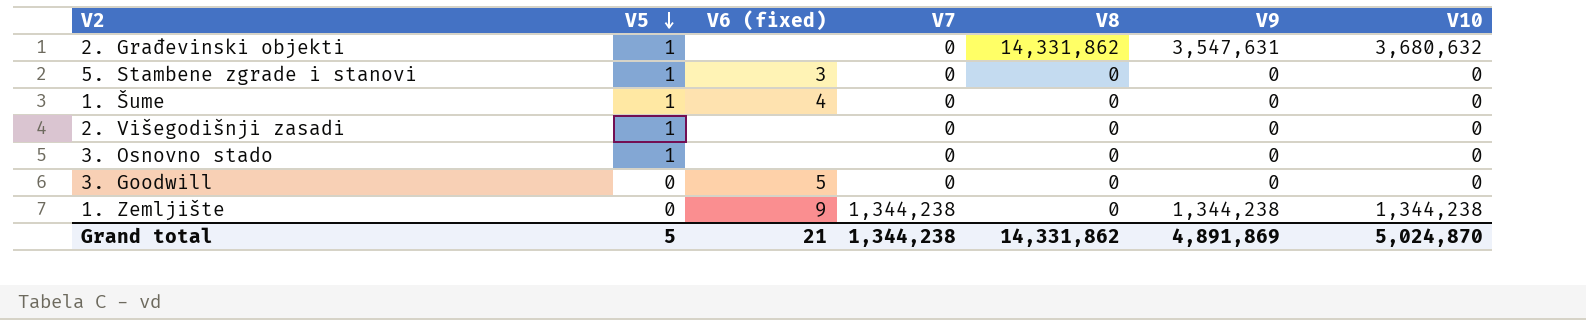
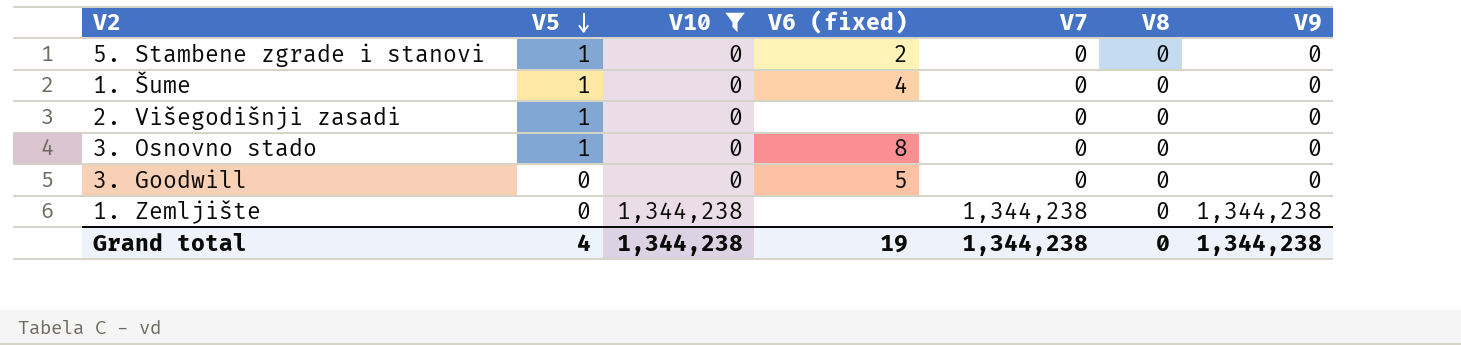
filter: none -> V10 != 3,680,632
column V10 | position: 7 -> 3
5. Stambene zgrade i stanovi | V6 (fixed): 3 -> 2
3. Osnovno stado | V6 (fixed): none -> 8
1. Zemljište | V6 (fixed): 9 -> none
Grand total | V5: 5 -> 4
Grand total | V10: 5,024,870 -> 1,344,238
Grand total | V6 (fixed): 21 -> 19
Grand total | V8: 14,331,862 -> 0
Grand total | V9: 4,891,869 -> 1,344,238

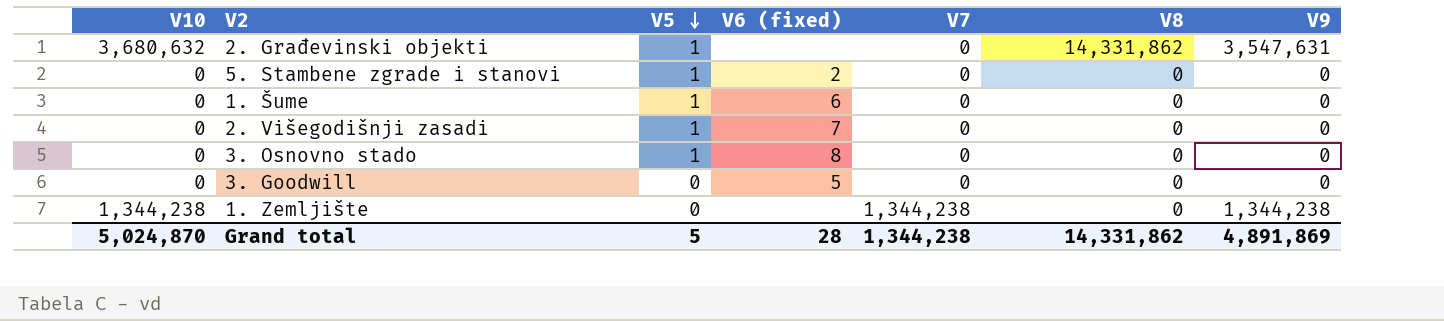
filter: V10 != 3,680,632 -> none
column V10 | position: 3 -> 1
1. Šume | V6 (fixed): 4 -> 6
2. Višegodišnji zasadi | V6 (fixed): none -> 7
Grand total | V10: 1,344,238 -> 5,024,870
Grand total | V5: 4 -> 5
Grand total | V6 (fixed): 19 -> 28
Grand total | V8: 0 -> 14,331,862
Grand total | V9: 1,344,238 -> 4,891,869

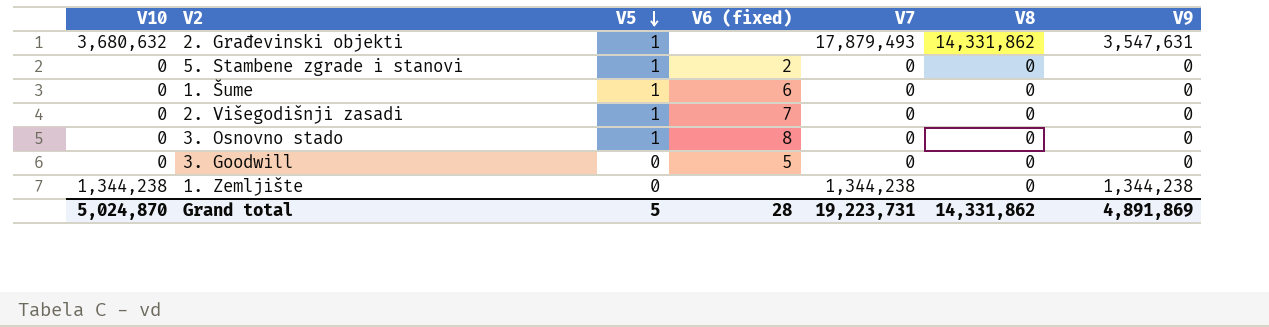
2. Građevinski objekti | V7: 0 -> 17,879,493
Grand total | V7: 1,344,238 -> 19,223,731

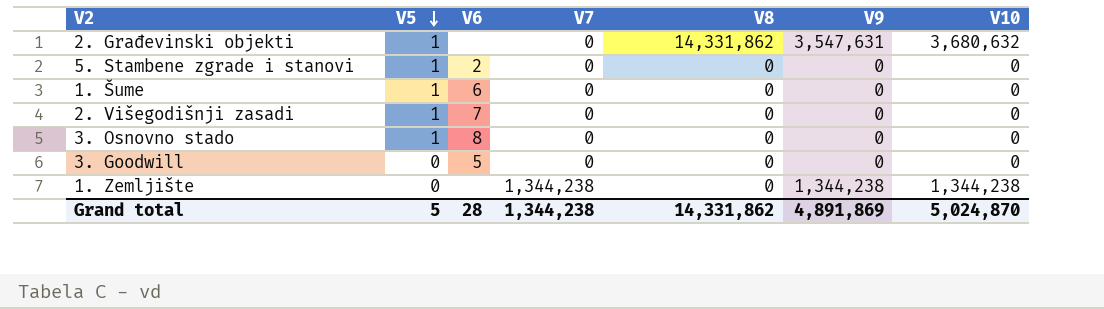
column name: V6 (fixed) -> V6
column V10 | position: 1 -> 7
2. Građevinski objekti | V7: 17,879,493 -> 0
Grand total | V7: 19,223,731 -> 1,344,238

